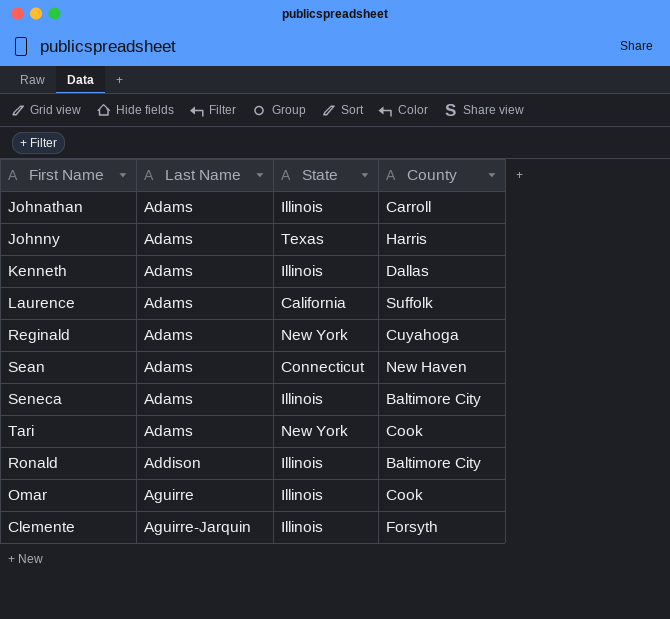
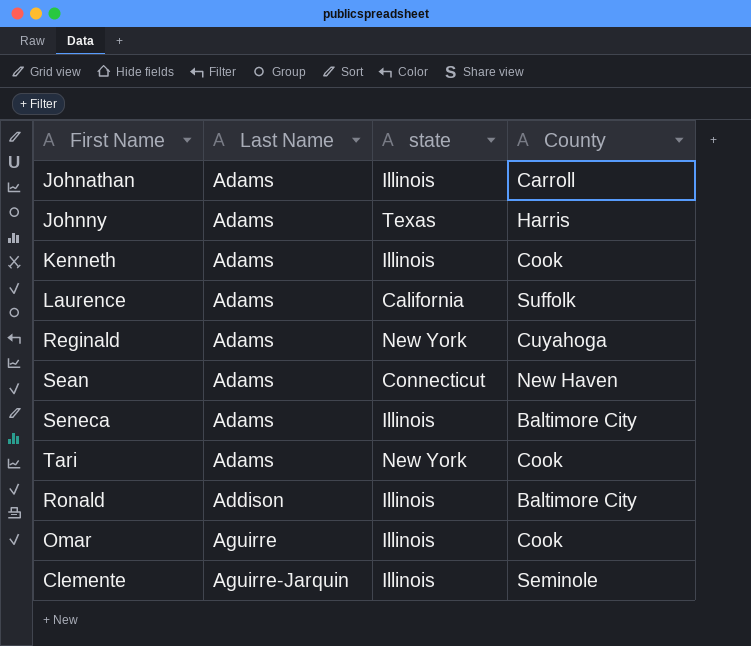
column name: State -> state
Kenneth | County: Dallas -> Cook
Clemente | County: Forsyth -> Seminole

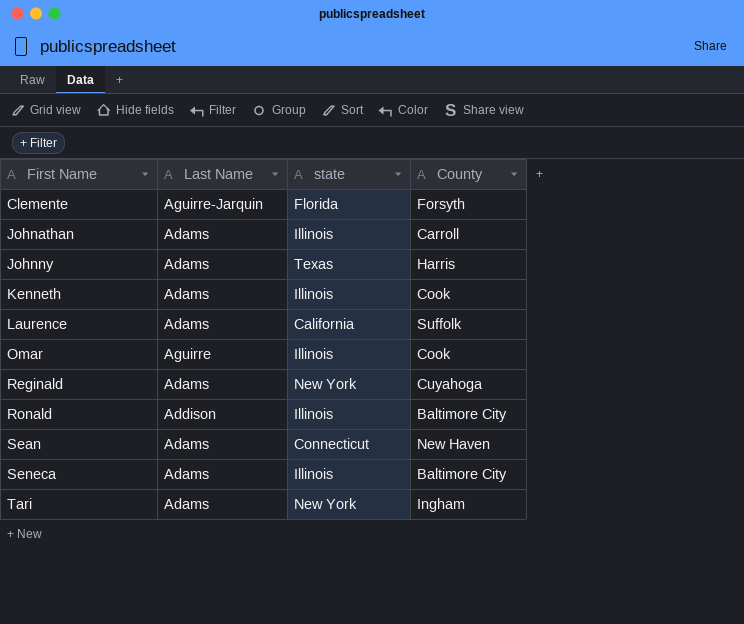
row order: Last Name ascending -> First Name ascending
Clemente | state: Illinois -> Florida
Clemente | County: Seminole -> Forsyth
Tari | County: Cook -> Ingham

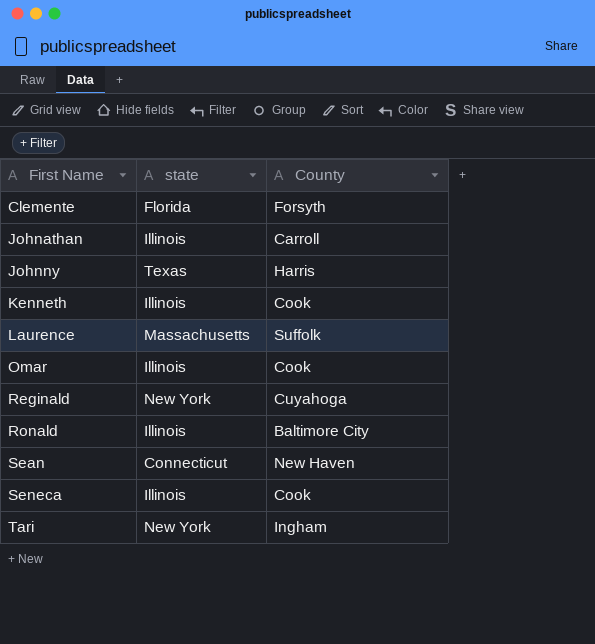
column Last Name | position: 2 -> none
Laurence | state: California -> Massachusetts
Seneca | County: Baltimore City -> Cook

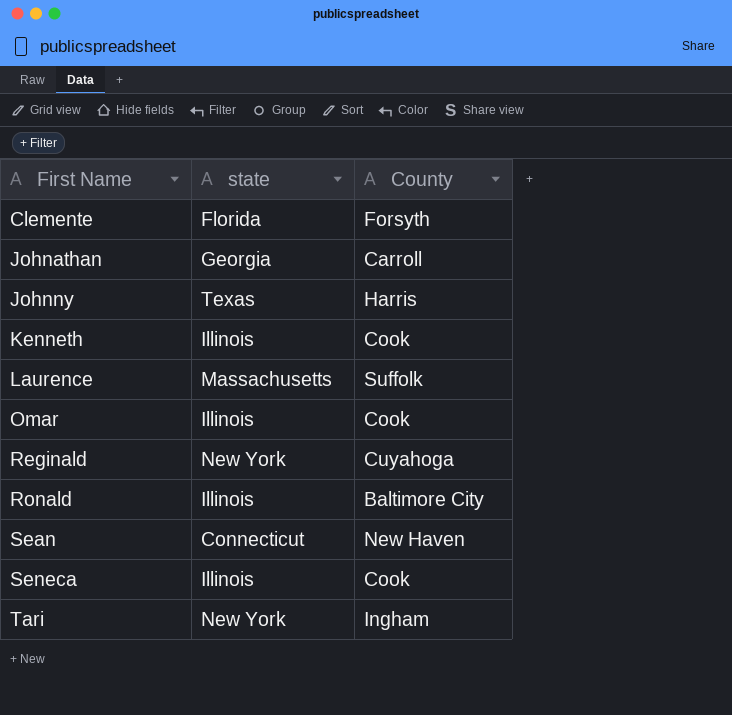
Johnathan | state: Illinois -> Georgia

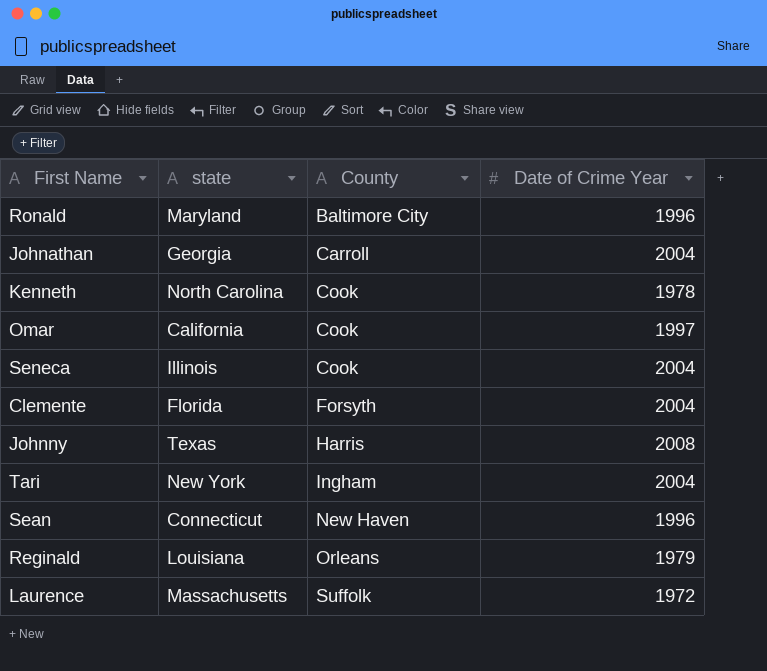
row order: First Name ascending -> County ascending
column Date of Crime Year | position: none -> 4
Ronald | state: Illinois -> Maryland
Kenneth | state: Illinois -> North Carolina
Omar | state: Illinois -> California
Reginald | state: New York -> Louisiana
Reginald | County: Cuyahoga -> Orleans

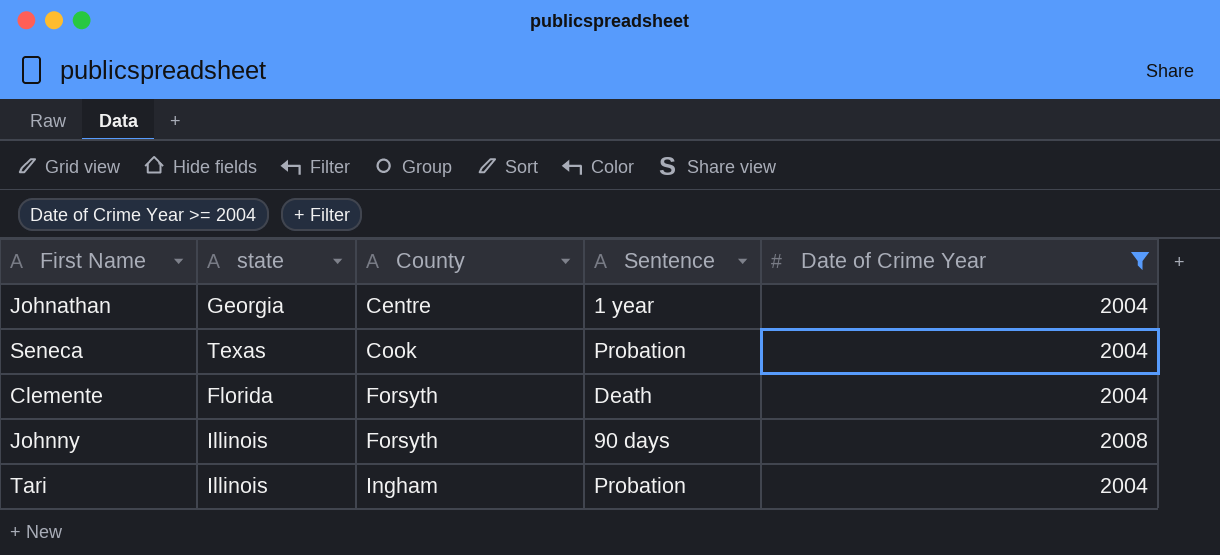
filter: none -> Date of Crime Year >= 2004
column Sentence | position: none -> 4
Johnathan | County: Carroll -> Centre
Seneca | state: Illinois -> Texas
Johnny | state: Texas -> Illinois
Johnny | County: Harris -> Forsyth
Tari | state: New York -> Illinois

